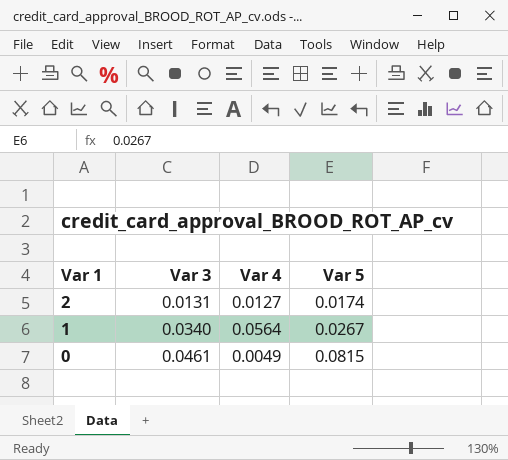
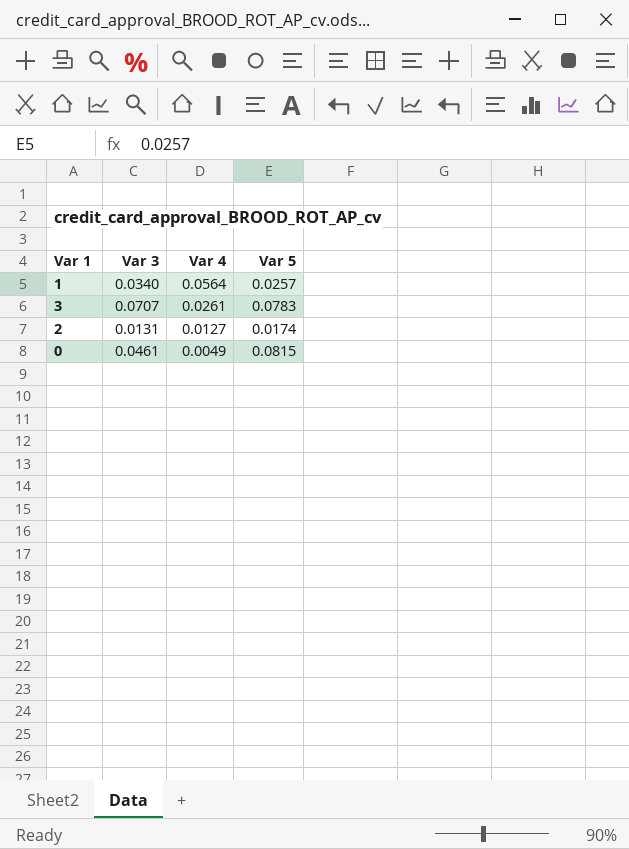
row order: Var 1 descending -> Var 4 descending
1 | Var 5: 0.0267 -> 0.0257
row 3: none -> 0.0707 | 0.0261 | 0.0783

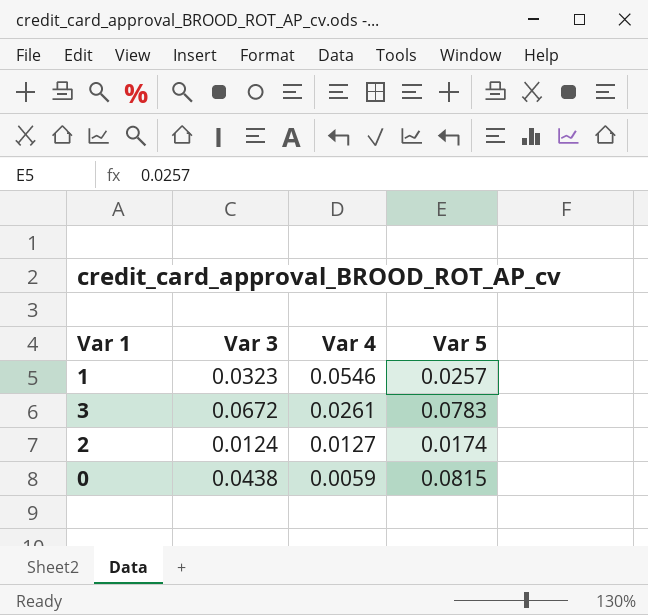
1 | Var 3: 0.0340 -> 0.0323
1 | Var 4: 0.0564 -> 0.0546
3 | Var 3: 0.0707 -> 0.0672
2 | Var 3: 0.0131 -> 0.0124
0 | Var 3: 0.0461 -> 0.0438
0 | Var 4: 0.0049 -> 0.0059

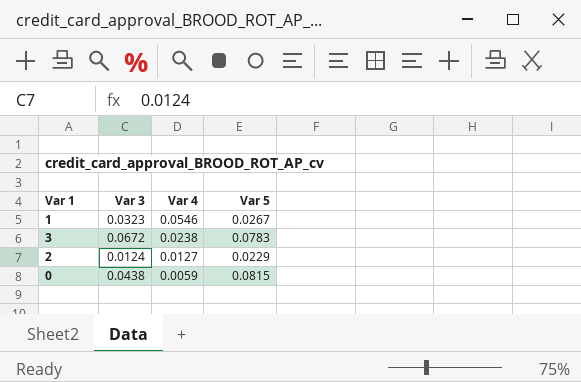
1 | Var 5: 0.0257 -> 0.0267
3 | Var 4: 0.0261 -> 0.0238
2 | Var 5: 0.0174 -> 0.0229

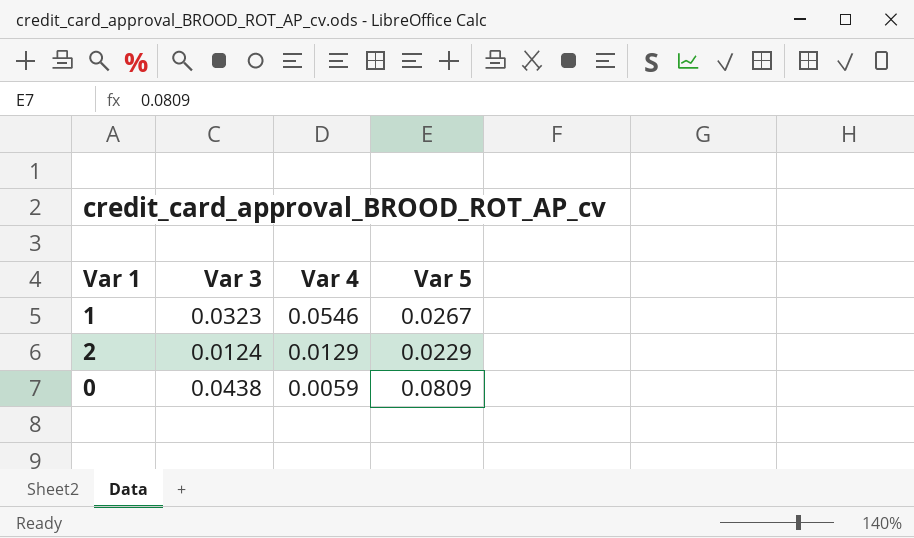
row 3: 0.0672 | 0.0238 | 0.0783 -> none
2 | Var 4: 0.0127 -> 0.0129
0 | Var 5: 0.0815 -> 0.0809

